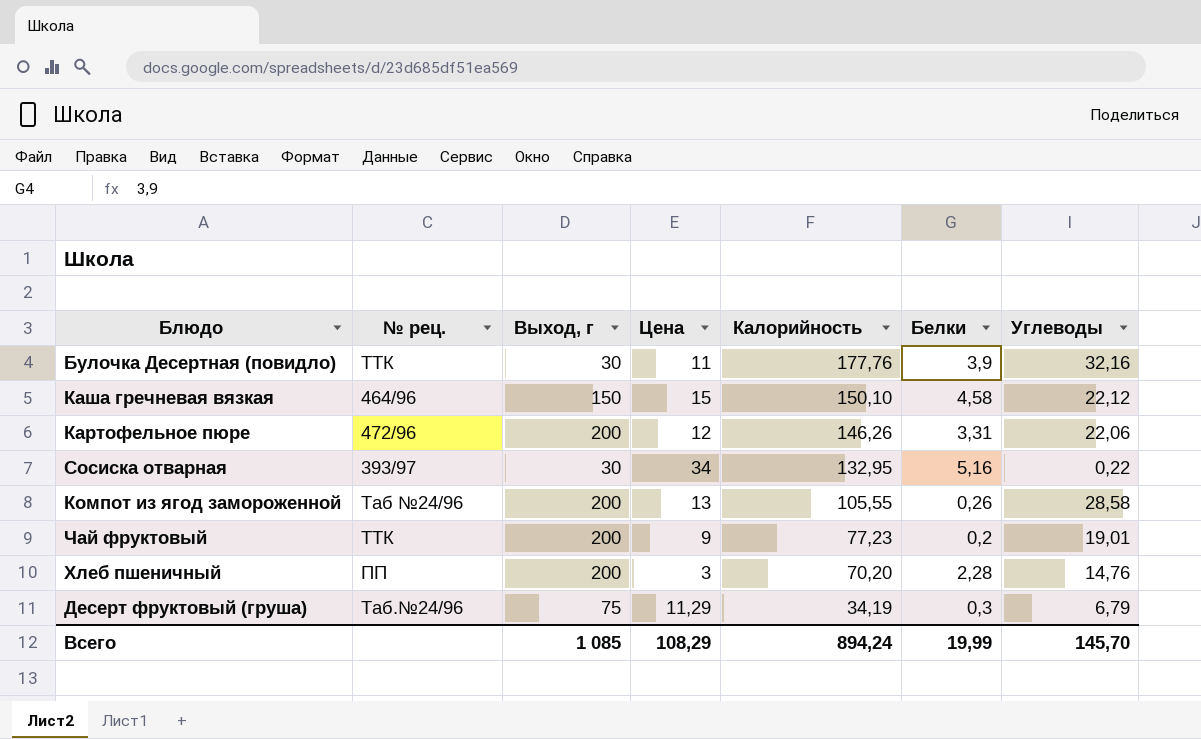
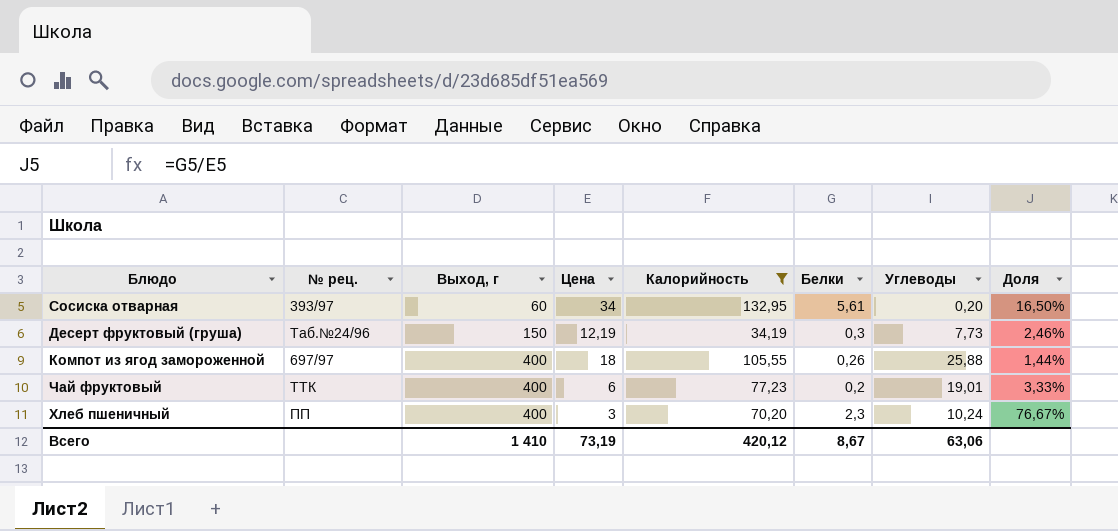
filter: none -> Калорийность <= 132,95
row order: Калорийность descending -> Выход, г ascending
column Доля | formula: none -> [Белки] / [Цена]
Сосиска отварная | Выход, г: 30 -> 60
Сосиска отварная | Белки: 5,16 -> 5,61
Сосиска отварная | Углеводы: 0,22 -> 0,20
Десерт фруктовый (груша) | Выход, г: 75 -> 150
Десерт фруктовый (груша) | Цена: 11,29 -> 12,19
Десерт фруктовый (груша) | Углеводы: 6,79 -> 7,73
Компот из ягод замороженной | № рец.: Таб №24/96 -> 697/97
Компот из ягод замороженной | Выход, г: 200 -> 400
Компот из ягод замороженной | Цена: 13 -> 18
Компот из ягод замороженной | Углеводы: 28,58 -> 25,88
Чай фруктовый | Выход, г: 200 -> 400
Чай фруктовый | Цена: 9 -> 6
Хлеб пшеничный | Выход, г: 200 -> 400
Хлеб пшеничный | Белки: 2,28 -> 2,3
Хлеб пшеничный | Углеводы: 14,76 -> 10,24
Всего | Выход, г: 1 085 -> 1 410
Всего | Цена: 108,29 -> 73,19
Всего | Калорийность: 894,24 -> 420,12
Всего | Белки: 19,99 -> 8,67
Всего | Углеводы: 145,70 -> 63,06

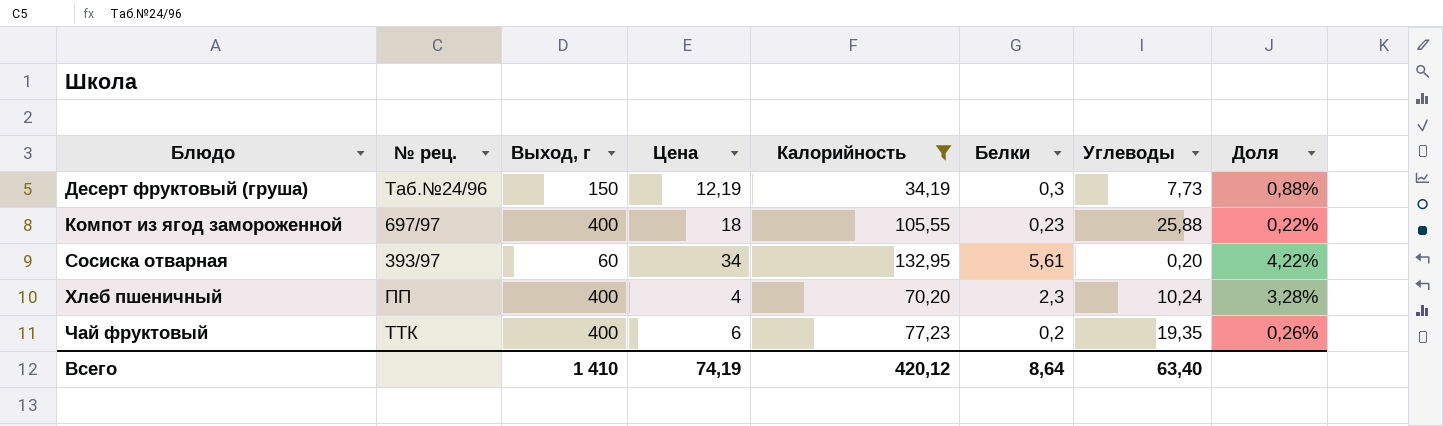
row order: Выход, г ascending -> Блюдо ascending
column Доля | formula: [Белки] / [Цена] -> [Белки] / [Калорийность]
Компот из ягод замороженной | Белки: 0,26 -> 0,23
Хлеб пшеничный | Цена: 3 -> 4
Чай фруктовый | Углеводы: 19,01 -> 19,35
Всего | Цена: 73,19 -> 74,19
Всего | Белки: 8,67 -> 8,64
Всего | Углеводы: 63,06 -> 63,40

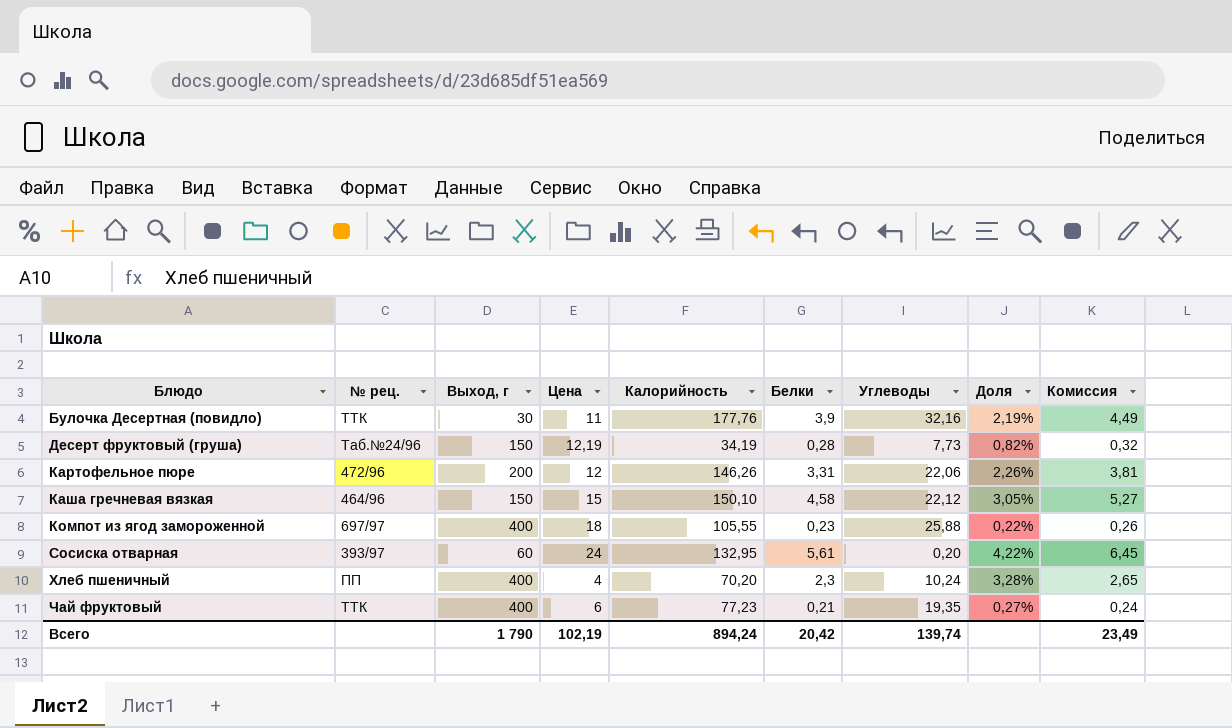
filter: Калорийность <= 132,95 -> none
column Комиссия | formula: none -> [Белки] * 1,15
Десерт фруктовый (груша) | Белки: 0,3 -> 0,28
Десерт фруктовый (груша) | Доля: 0,88% -> 0,82%
Сосиска отварная | Цена: 34 -> 24
Чай фруктовый | Белки: 0,2 -> 0,21
Чай фруктовый | Доля: 0,26% -> 0,27%
Всего | Выход, г: 1 410 -> 1 790
Всего | Цена: 74,19 -> 102,19
Всего | Калорийность: 420,12 -> 894,24
Всего | Белки: 8,64 -> 20,42
Всего | Углеводы: 63,40 -> 139,74

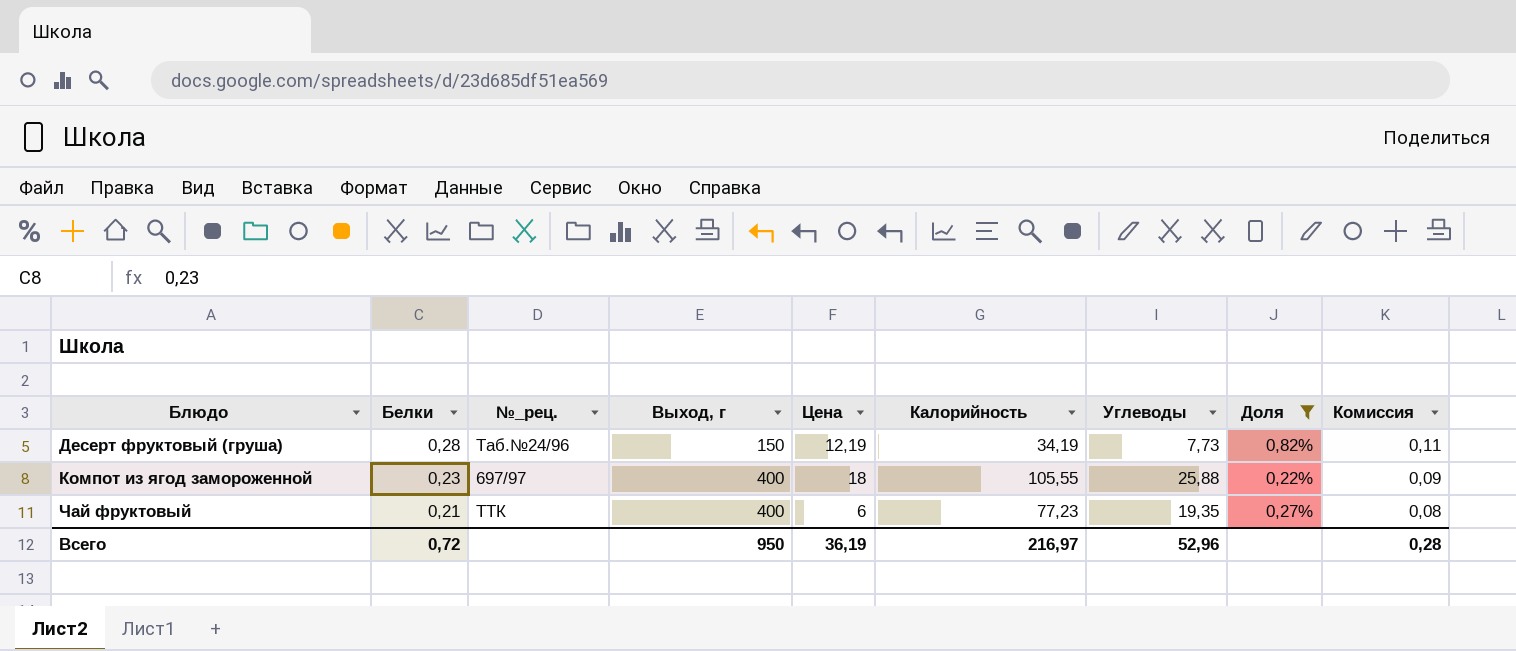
filter: none -> Доля <= 0,82%
column Белки | position: 6 -> 2
column name: № рец. -> №_рец.
column Комиссия | formula: [Белки] * 1,15 -> [Белки] * 0,4
Всего | Белки: 20,42 -> 0,72
Всего | Выход, г: 1 790 -> 950
Всего | Цена: 102,19 -> 36,19
Всего | Калорийность: 894,24 -> 216,97
Всего | Углеводы: 139,74 -> 52,96
Всего | Комиссия: 23,49 -> 0,28

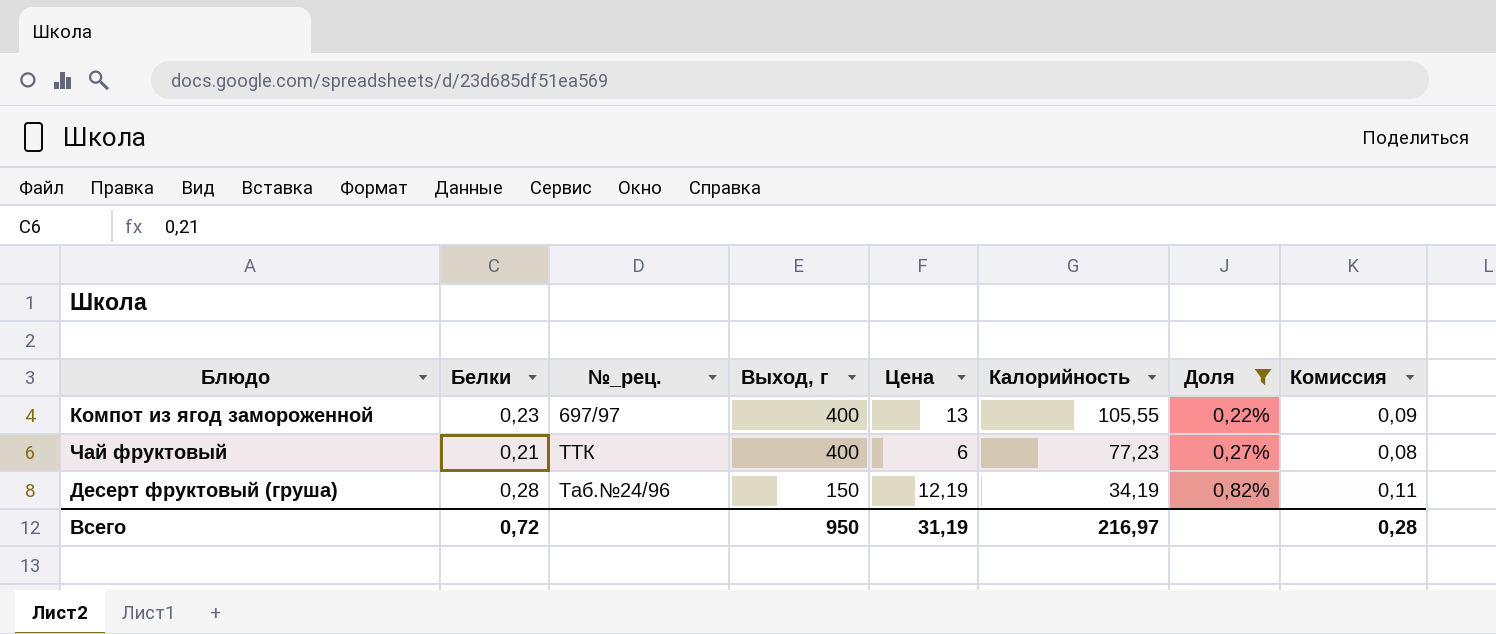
row order: Блюдо ascending -> Выход, г descending
column Углеводы | position: 7 -> none
Компот из ягод замороженной | Цена: 18 -> 13
Всего | Цена: 36,19 -> 31,19

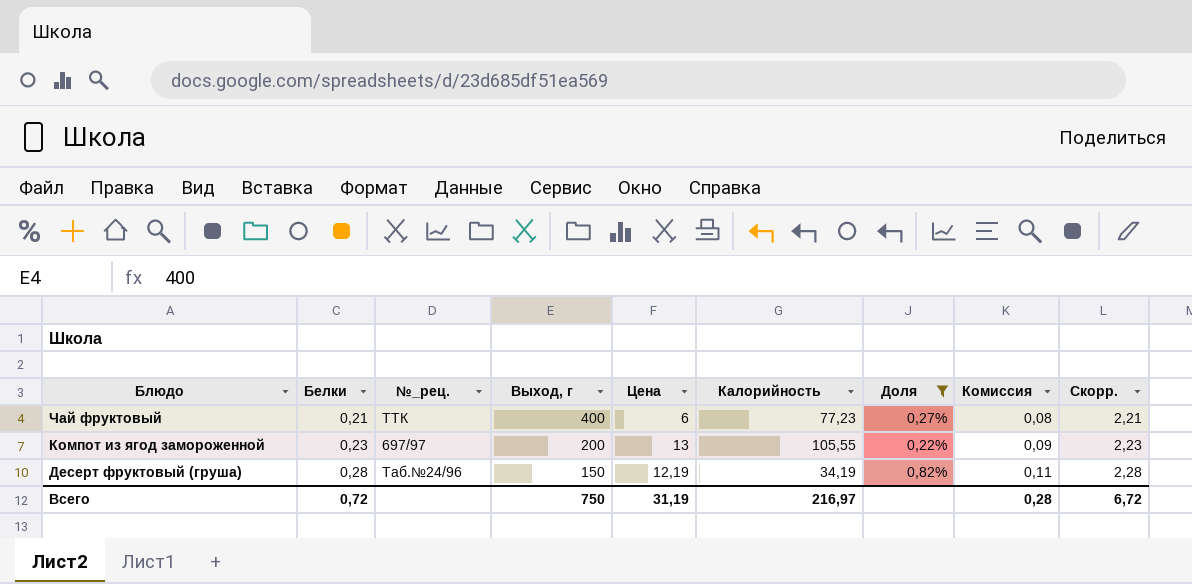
row order: Выход, г descending -> Блюдо descending
column Скорр. | formula: none -> [Белки] + 2
Компот из ягод замороженной | Выход, г: 400 -> 200
Всего | Выход, г: 950 -> 750

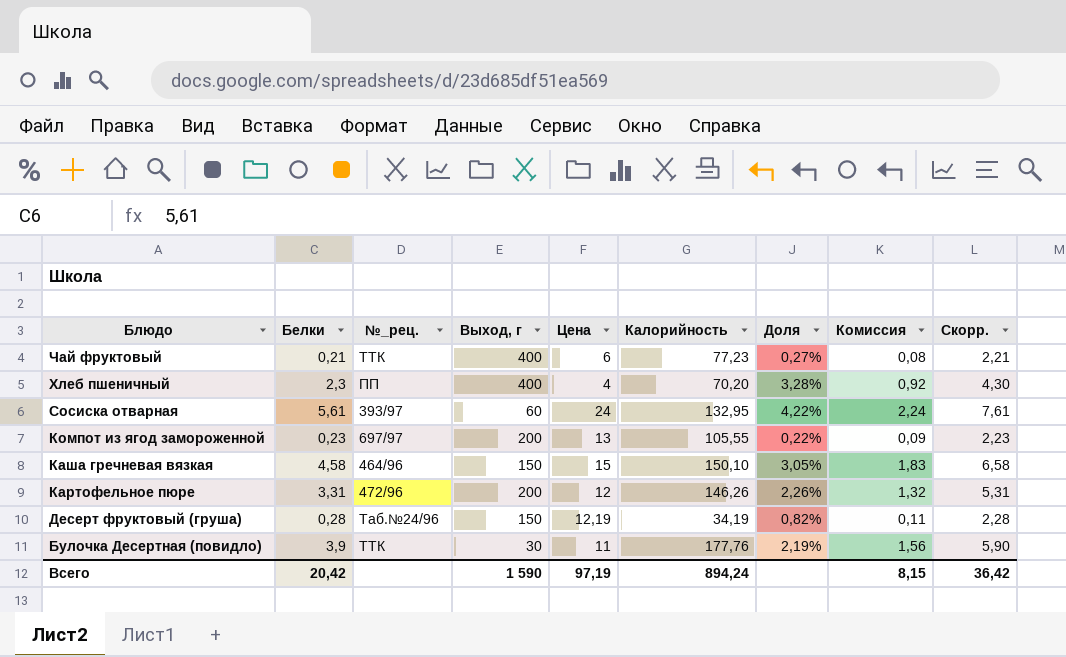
filter: Доля <= 0,82% -> none
Всего | Белки: 0,72 -> 20,42
Всего | Выход, г: 750 -> 1 590
Всего | Цена: 31,19 -> 97,19
Всего | Калорийность: 216,97 -> 894,24
Всего | Комиссия: 0,28 -> 8,15
Всего | Скорр.: 6,72 -> 36,42

